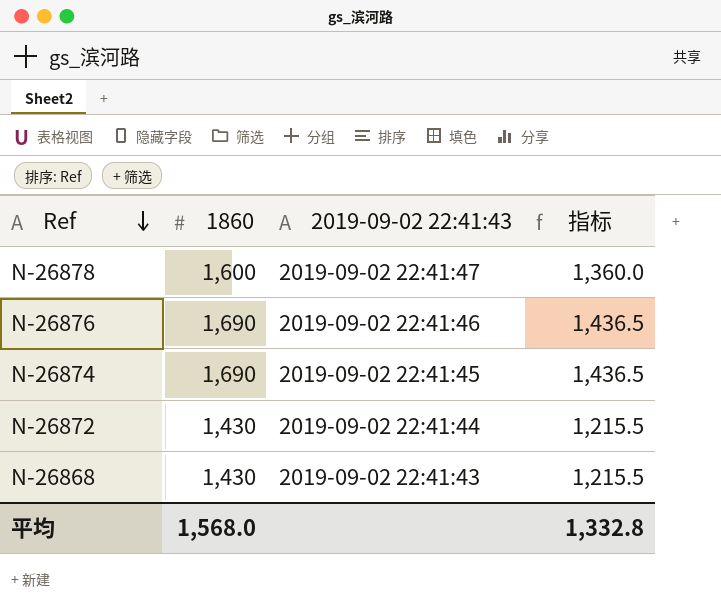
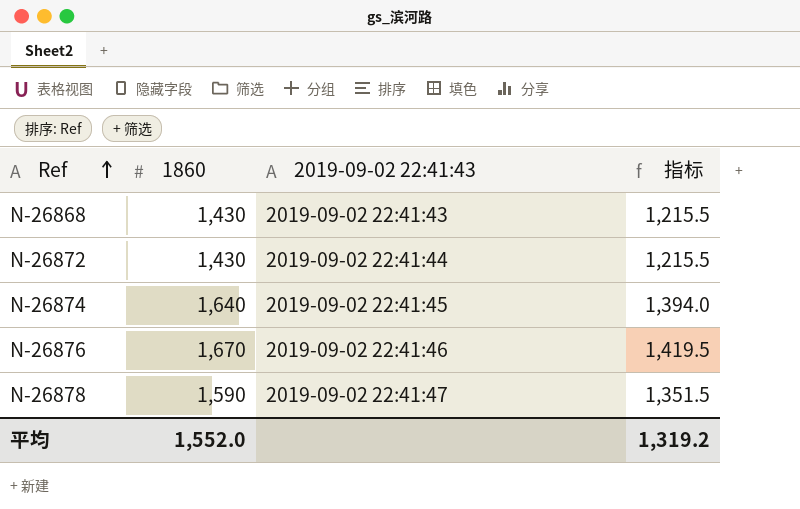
row order: Ref descending -> Ref ascending
N-26874 | 1860: 1,690 -> 1,640
N-26874 | 指标: 1,436.5 -> 1,394.0
N-26876 | 1860: 1,690 -> 1,670
N-26876 | 指标: 1,436.5 -> 1,419.5
N-26878 | 1860: 1,600 -> 1,590
N-26878 | 指标: 1,360.0 -> 1,351.5
平均 | 1860: 1,568.0 -> 1,552.0
平均 | 指标: 1,332.8 -> 1,319.2

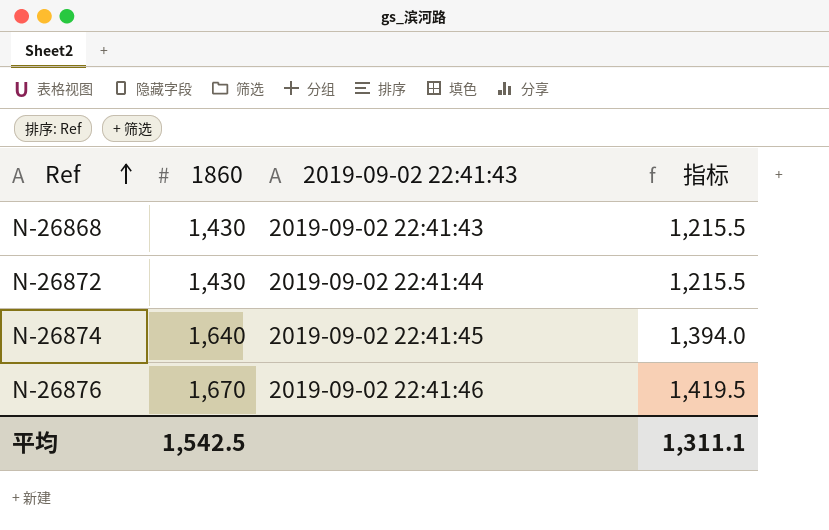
row N-26878: 1,590 | 2019-09-02 22:41:47 | 1,351.5 -> none
平均 | 1860: 1,552.0 -> 1,542.5
平均 | 指标: 1,319.2 -> 1,311.1

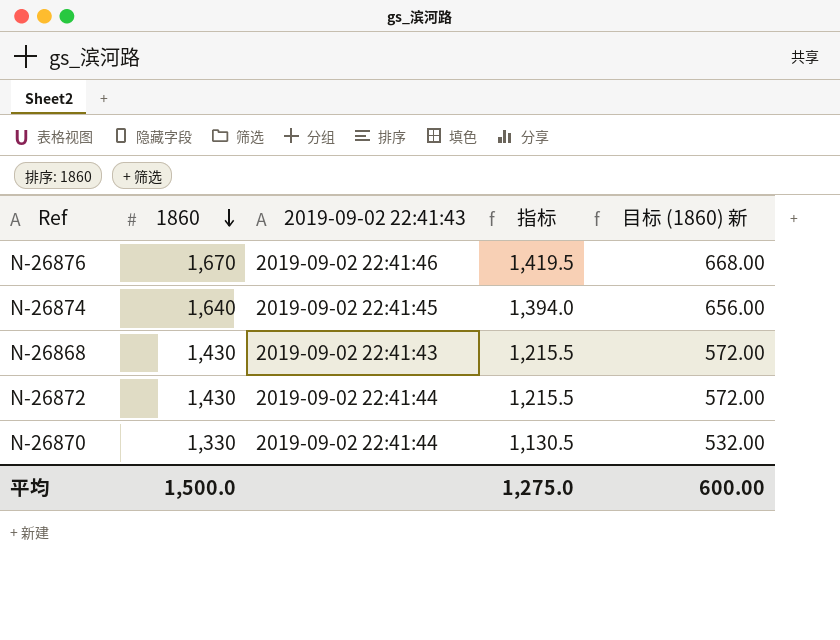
row order: Ref ascending -> 1860 descending
column 目标 (1860) 新 | formula: none -> [1860] * 0.4
row N-26870: none -> 1,330 | 2019-09-02 22:41:44 | 1,130.5 | 532.00
平均 | 1860: 1,542.5 -> 1,500.0
平均 | 指标: 1,311.1 -> 1,275.0

